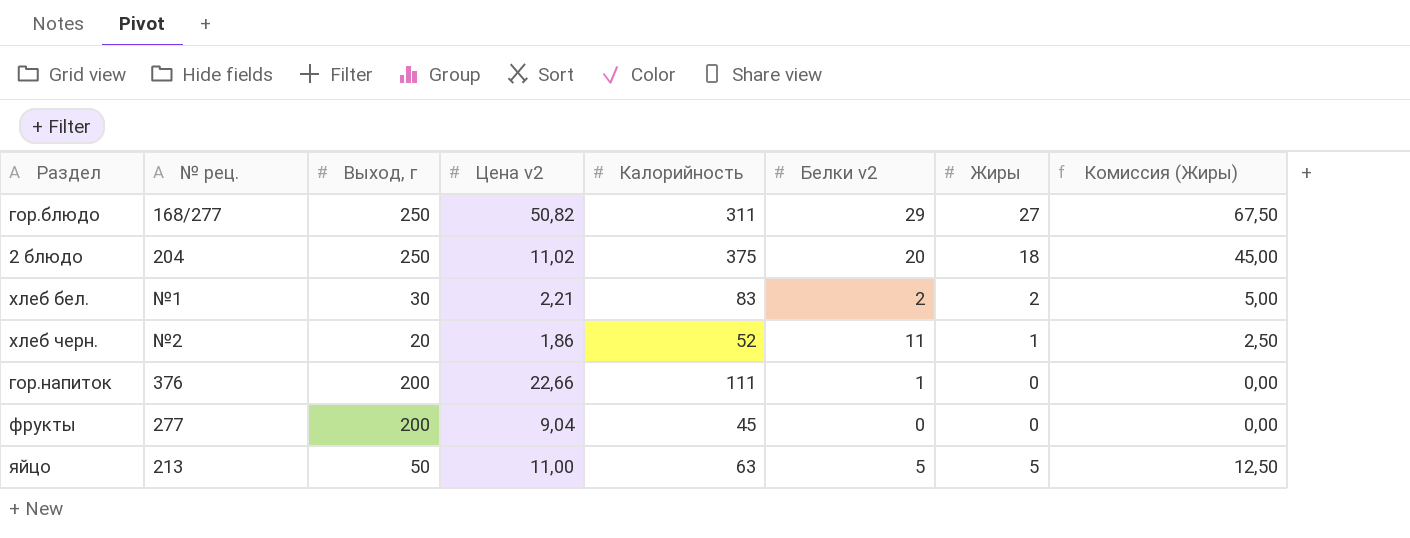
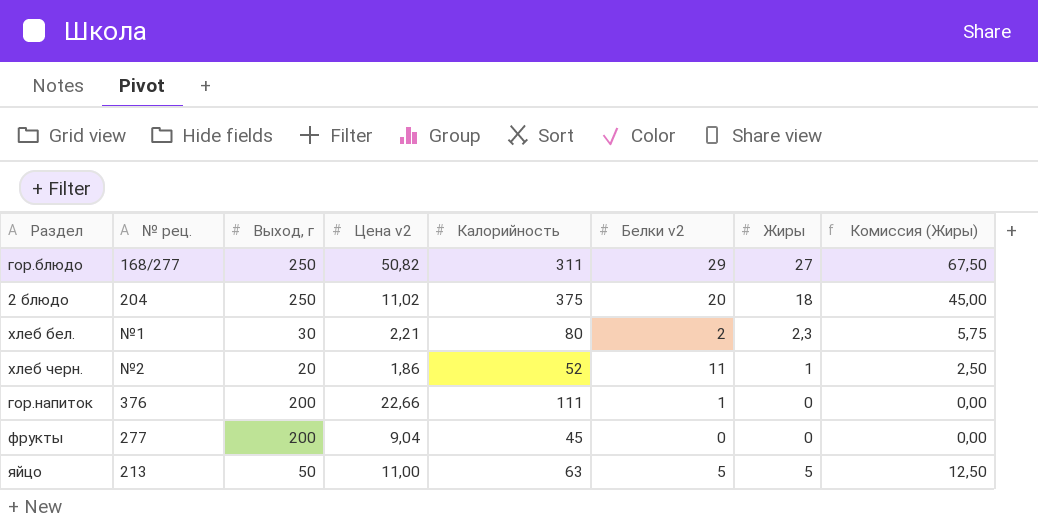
хлеб бел. | Калорийность: 83 -> 80
хлеб бел. | Жиры: 2 -> 2,3
хлеб бел. | Комиссия (Жиры): 5,00 -> 5,75

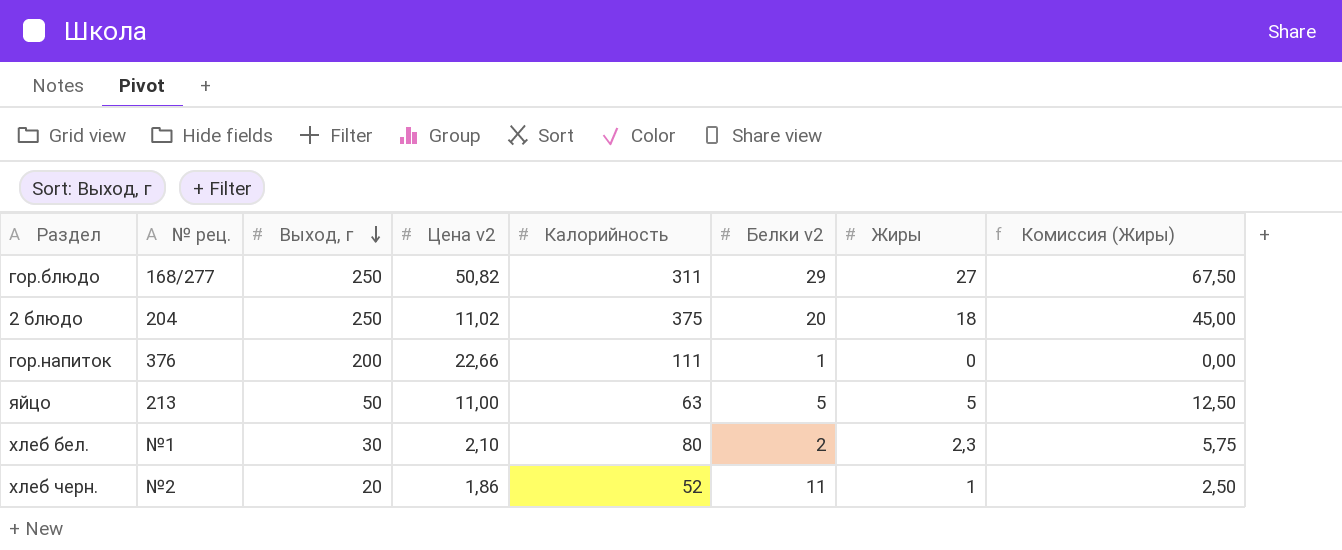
row order: none -> Выход, г descending
row фрукты: 277 | 200 | 9,04 | 45 | 0 | 0 | 0,00 -> none
хлеб бел. | Цена v2: 2,21 -> 2,10

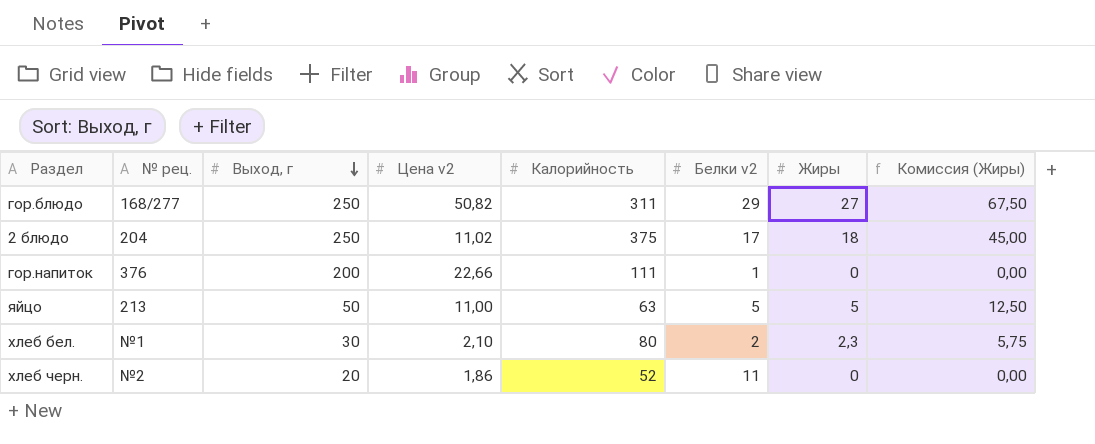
2 блюдо | Белки v2: 20 -> 17
хлеб черн. | Жиры: 1 -> 0
хлеб черн. | Комиссия (Жиры): 2,50 -> 0,00

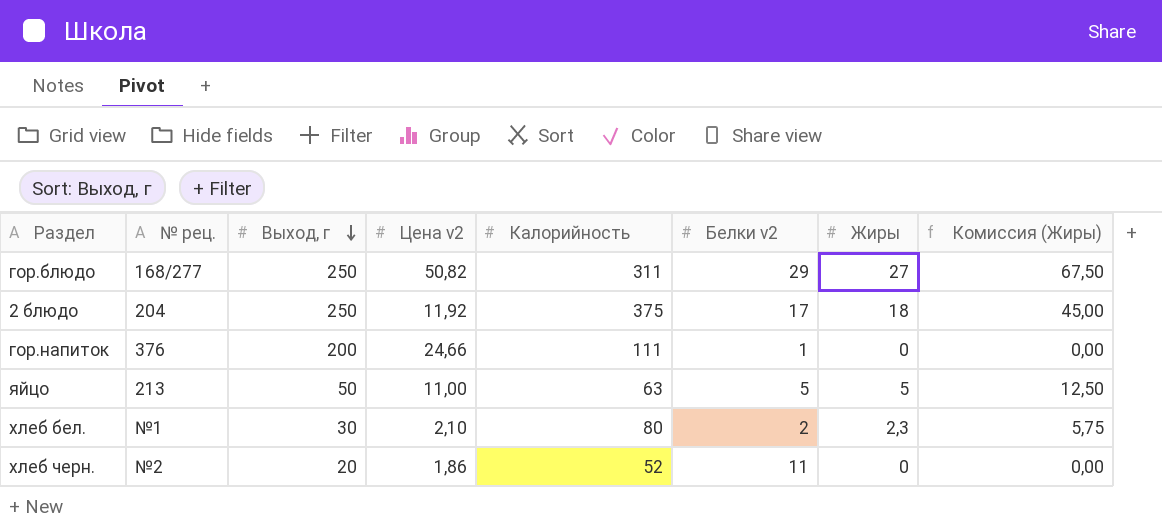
2 блюдо | Цена v2: 11,02 -> 11,92
гор.напиток | Цена v2: 22,66 -> 24,66

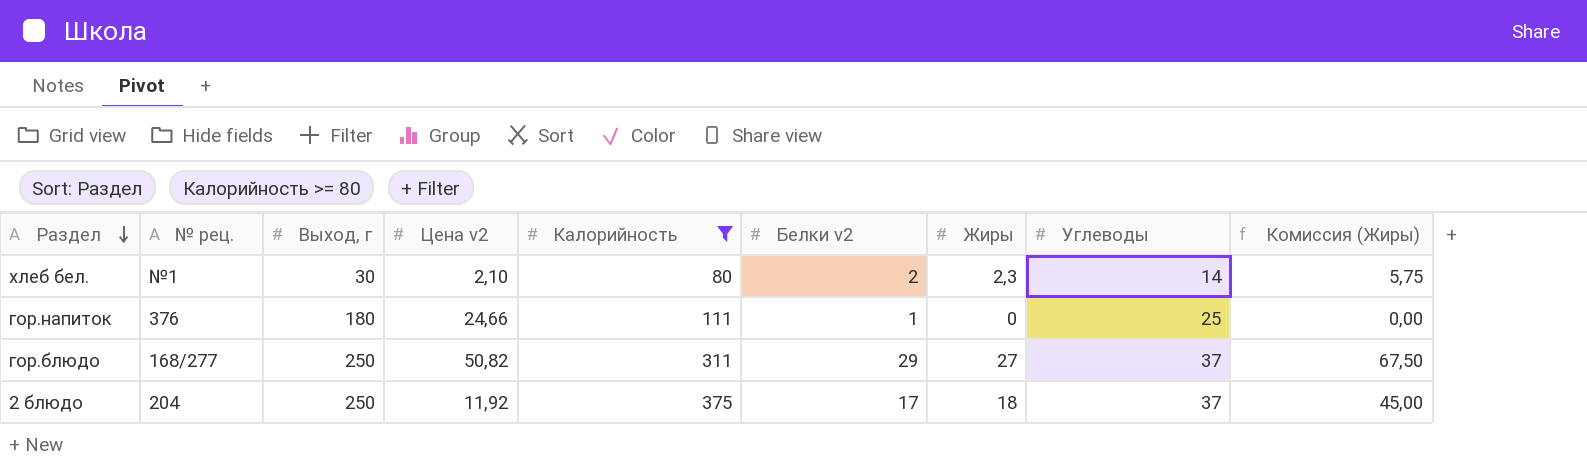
filter: none -> Калорийность >= 80
row order: Выход, г descending -> Раздел descending
column Углеводы | position: none -> 8
гор.напиток | Выход, г: 200 -> 180

